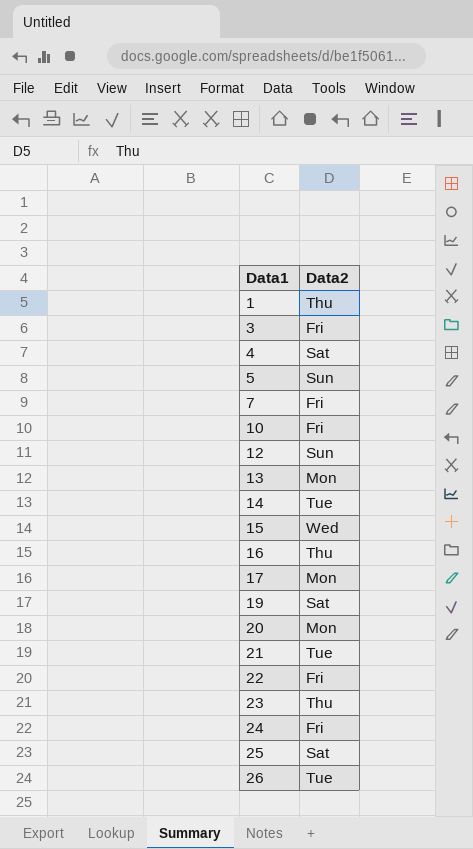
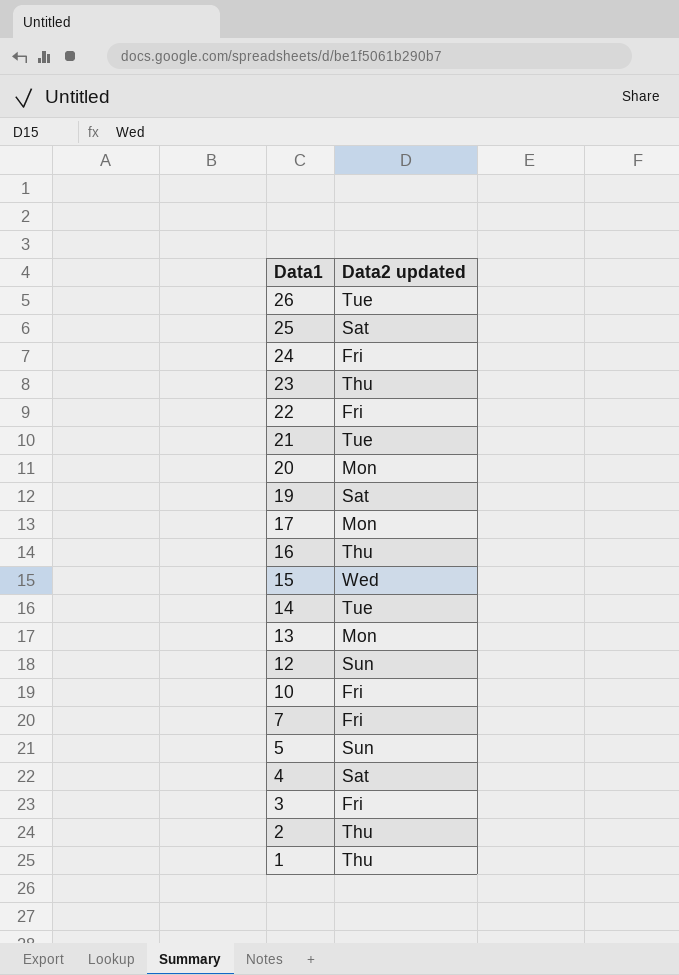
row order: Data1 ascending -> Data1 descending
column name: Data2 -> Data2 updated
row 2: none -> Thu

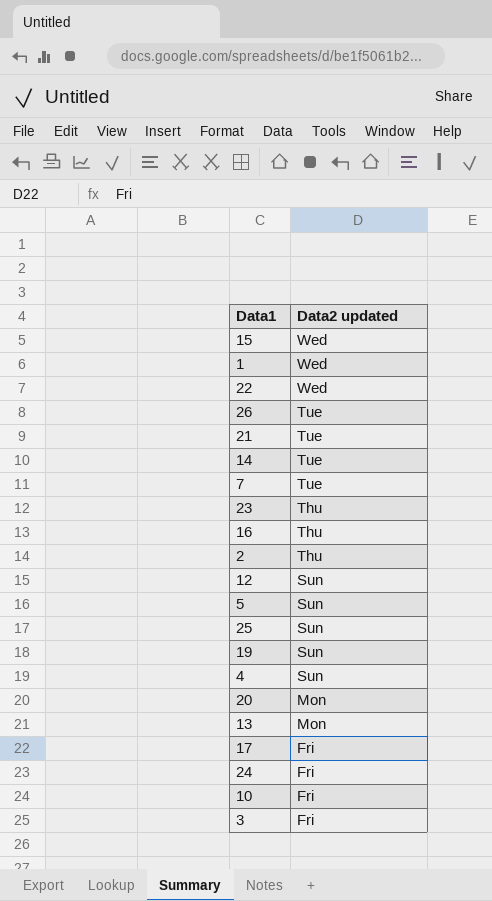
row order: Data1 descending -> Data2 updated descending
1 | Data2 updated: Thu -> Wed
22 | Data2 updated: Fri -> Wed
7 | Data2 updated: Fri -> Tue
25 | Data2 updated: Sat -> Sun
19 | Data2 updated: Sat -> Sun
4 | Data2 updated: Sat -> Sun
17 | Data2 updated: Mon -> Fri

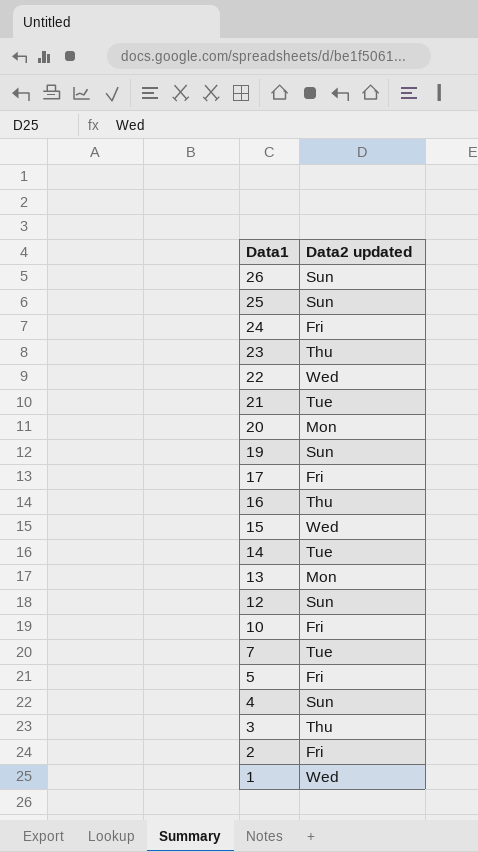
row order: Data2 updated descending -> Data1 descending
26 | Data2 updated: Tue -> Sun
5 | Data2 updated: Sun -> Fri
3 | Data2 updated: Fri -> Thu
2 | Data2 updated: Thu -> Fri

